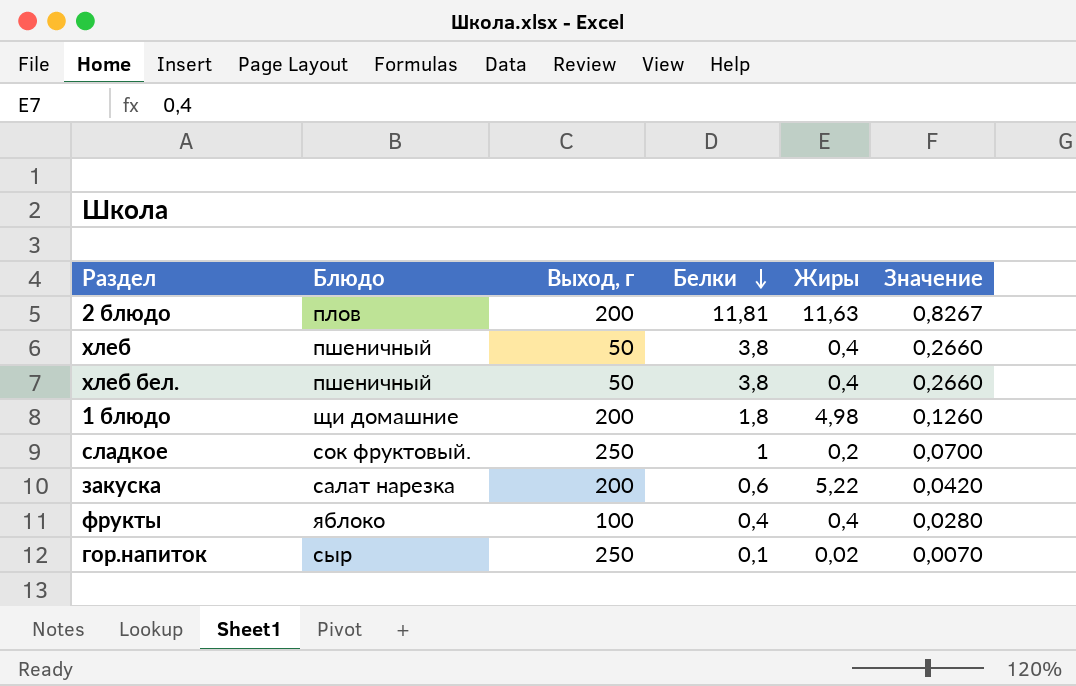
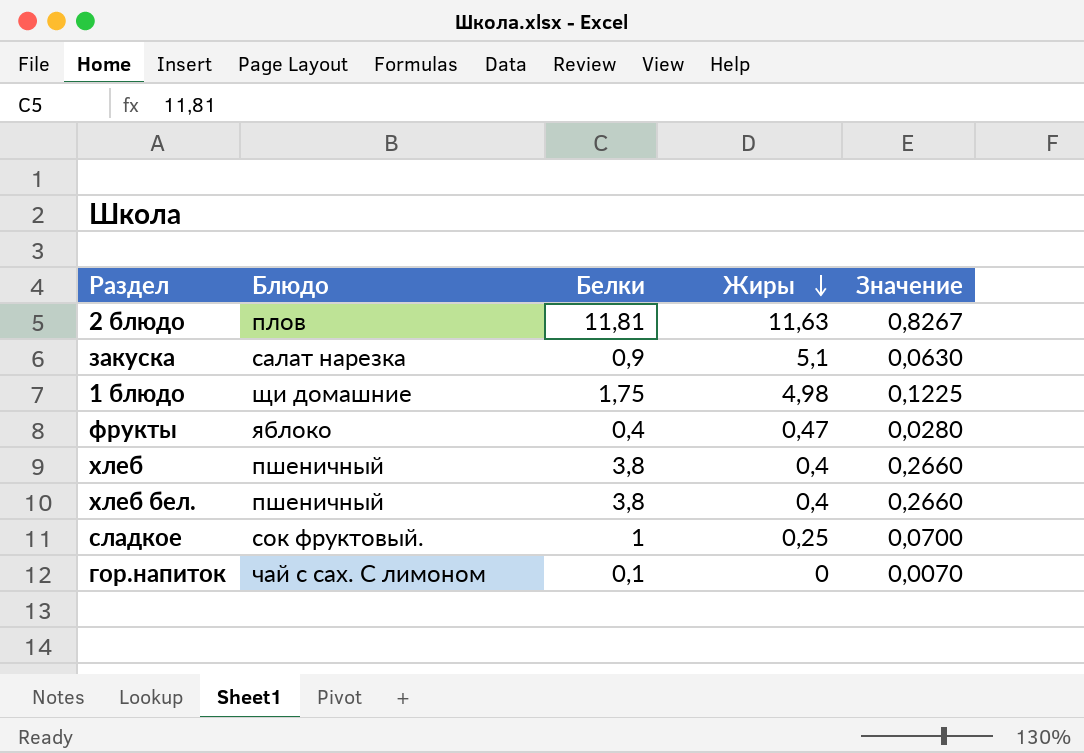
row order: Белки descending -> Жиры descending
column Выход, г | position: 3 -> none
закуска | Белки: 0,6 -> 0,9
закуска | Жиры: 5,22 -> 5,1
закуска | Значение: 0,0420 -> 0,0630
1 блюдо | Белки: 1,8 -> 1,75
1 блюдо | Значение: 0,1260 -> 0,1225
фрукты | Жиры: 0,4 -> 0,47
сладкое | Жиры: 0,2 -> 0,25
гор.напиток | Блюдо: сыр -> чай с сах. С лимоном
гор.напиток | Жиры: 0,02 -> 0

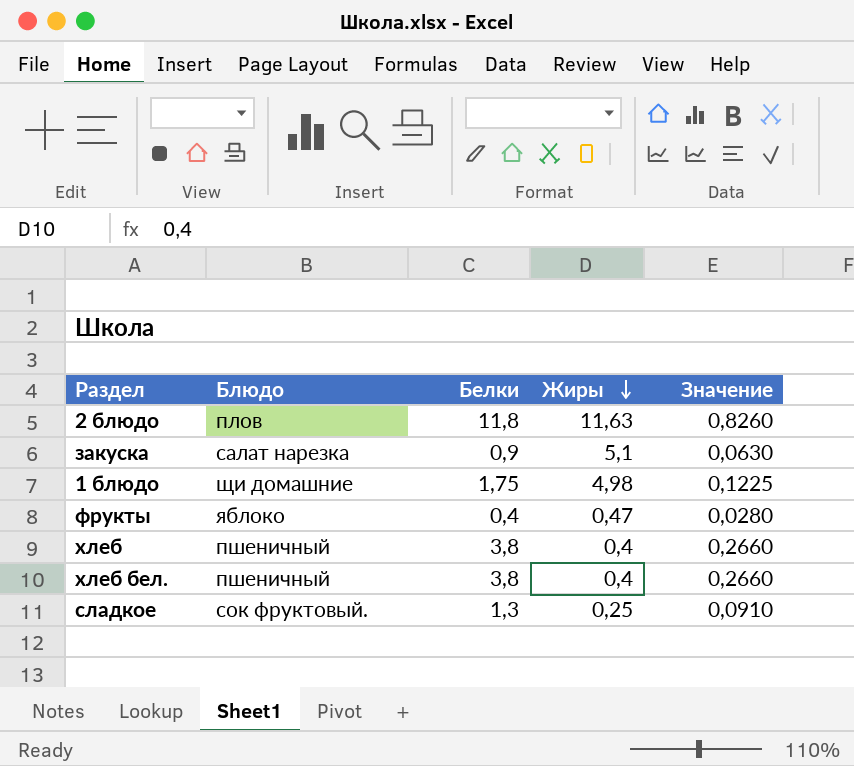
row гор.напиток: чай с сах. С лимоном | 0,1 | 0 | 0,0070 -> none
2 блюдо | Белки: 11,81 -> 11,8
2 блюдо | Значение: 0,8267 -> 0,8260
сладкое | Белки: 1 -> 1,3
сладкое | Значение: 0,0700 -> 0,0910

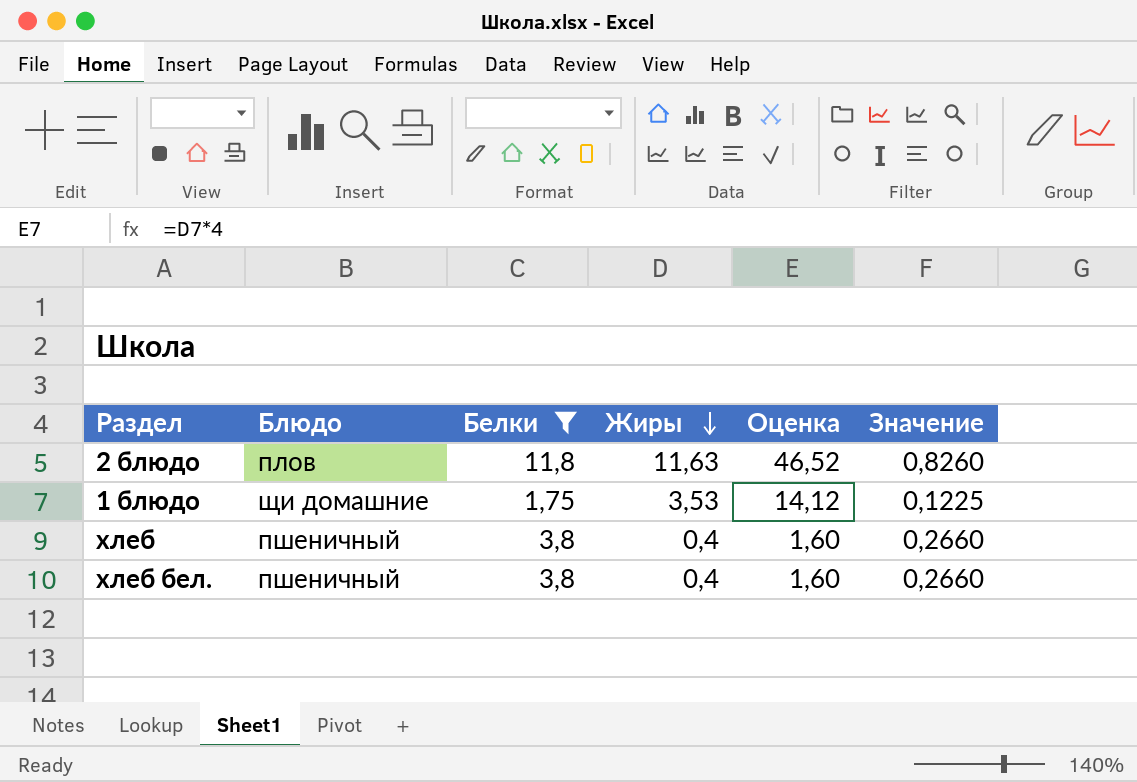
filter: none -> Белки >= 1,75
column Оценка | formula: none -> [Жиры] * 4
1 блюдо | Жиры: 4,98 -> 3,53

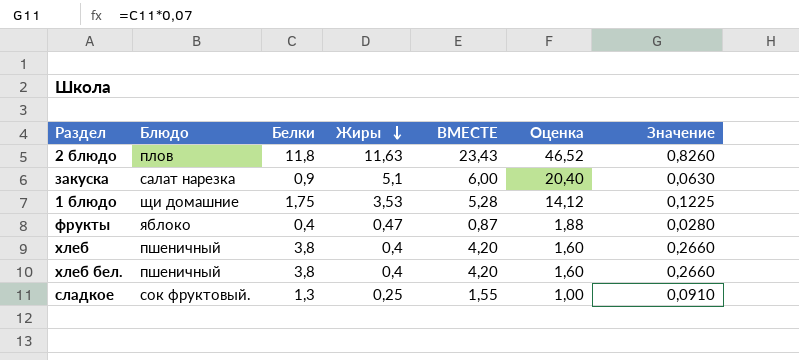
filter: Белки >= 1,75 -> none
column ВМЕСТЕ | formula: none -> [Белки] + [Жиры]

